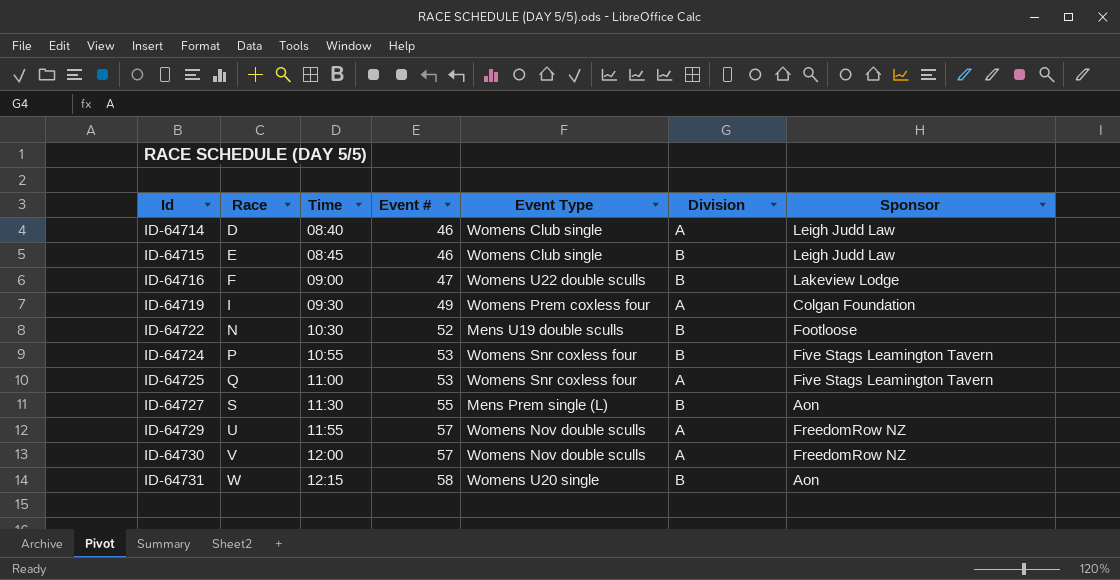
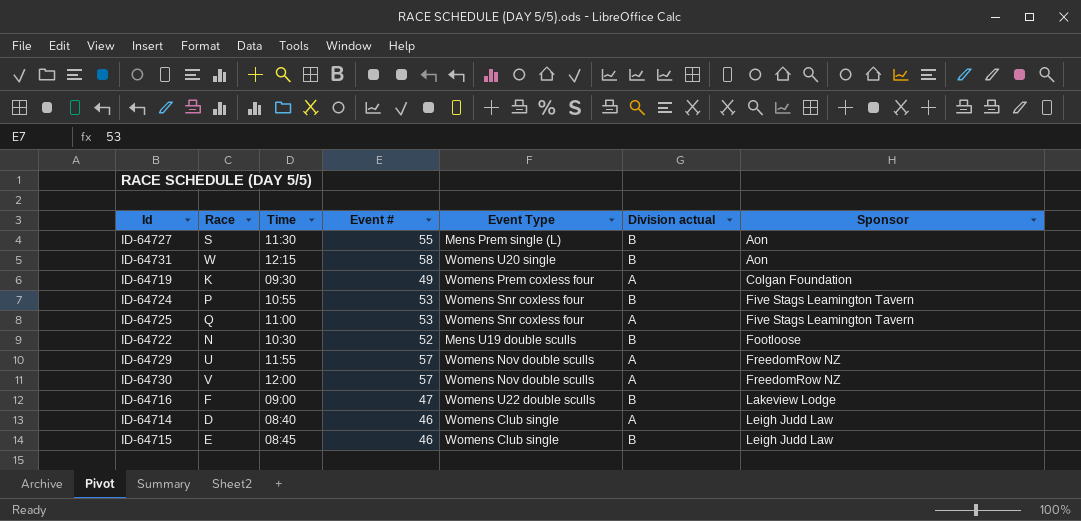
row order: Id ascending -> Sponsor ascending
column name: Division -> Division actual
ID-64719 | Race: I -> K

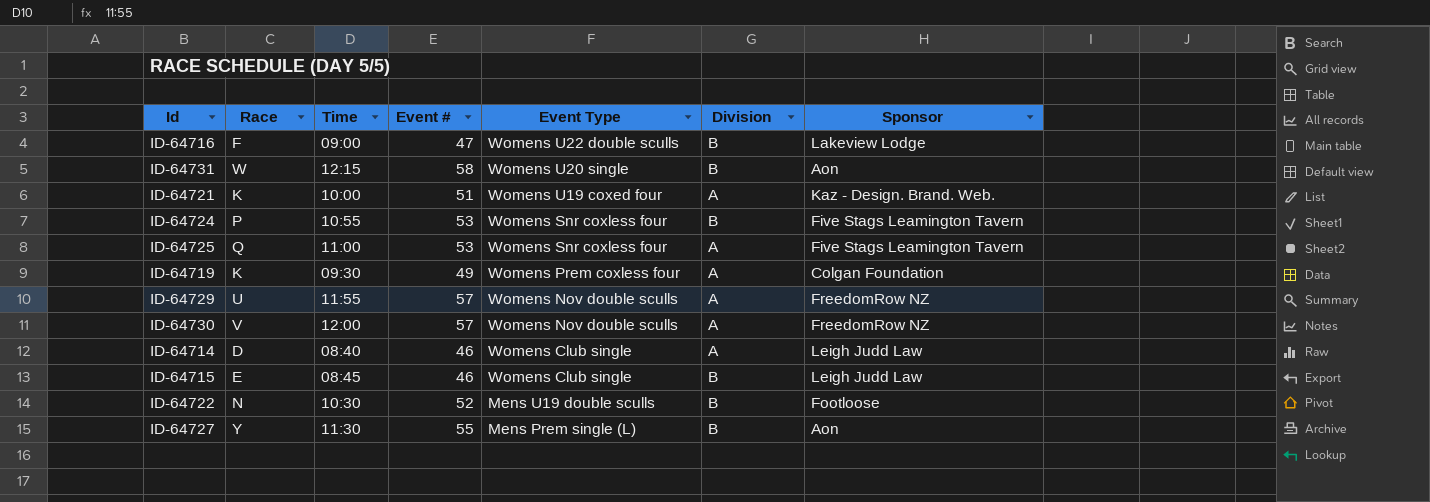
row order: Sponsor ascending -> Event Type descending
column name: Division actual -> Division
row ID-64721: none -> K | 10:00 | 51 | Womens U19 coxed four | A | Kaz - Design. Brand. Web.
ID-64727 | Race: S -> Y

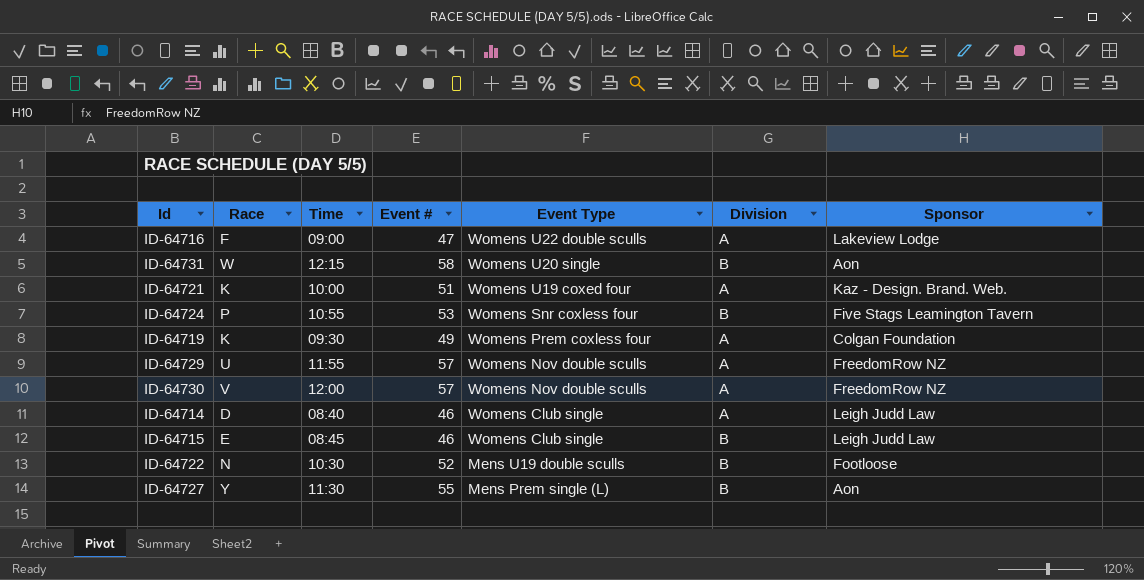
row ID-64725: Q | 11:00 | 53 | Womens Snr coxless four | A | Five Stags Leamington Tavern -> none
ID-64716 | Division: B -> A

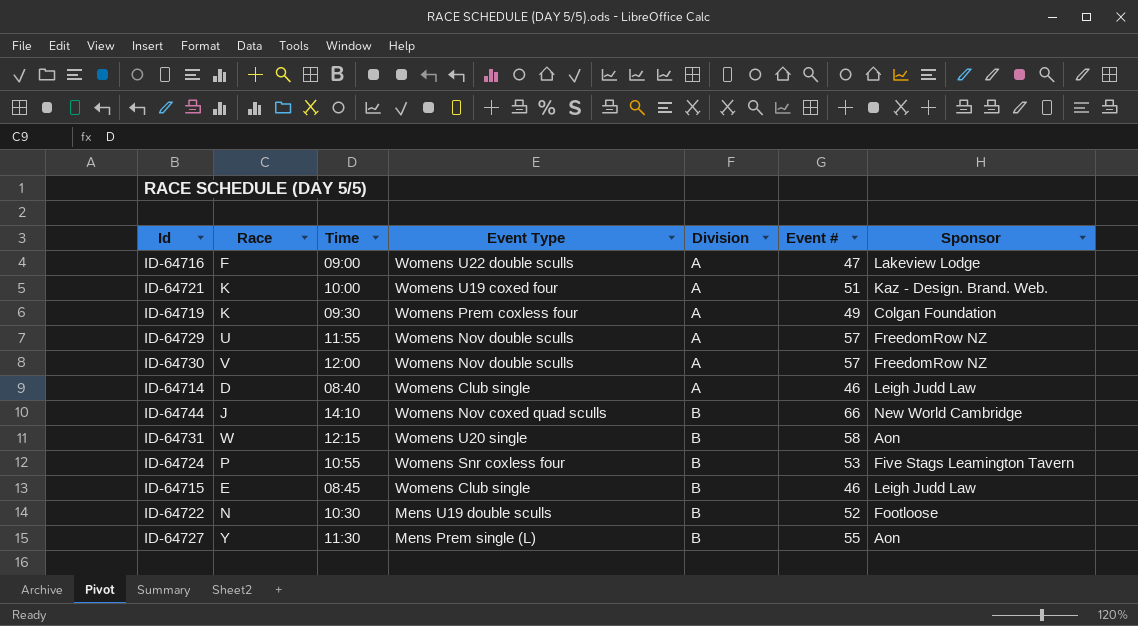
row order: Event Type descending -> Division ascending
column Event # | position: 4 -> 6
row ID-64744: none -> J | 14:10 | Womens Nov coxed quad sculls | B | 66 | New World Cambridge

